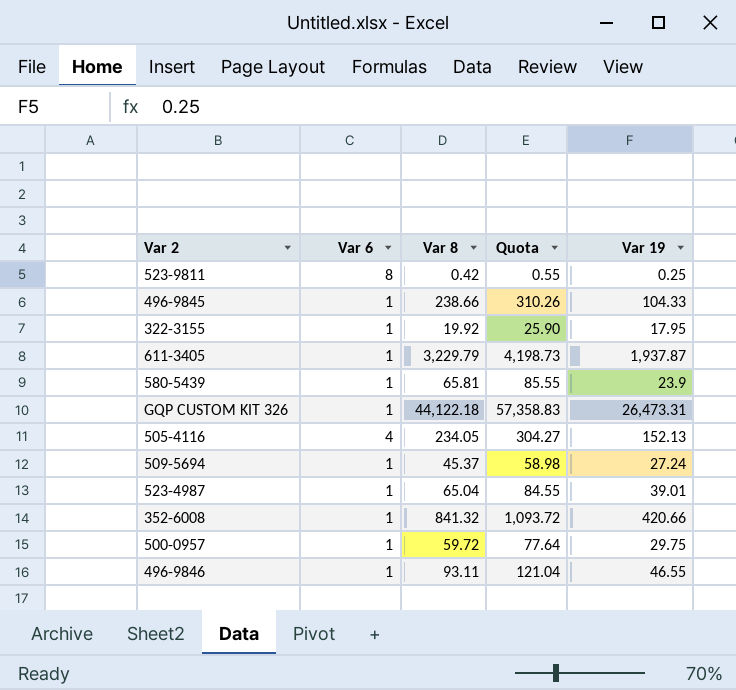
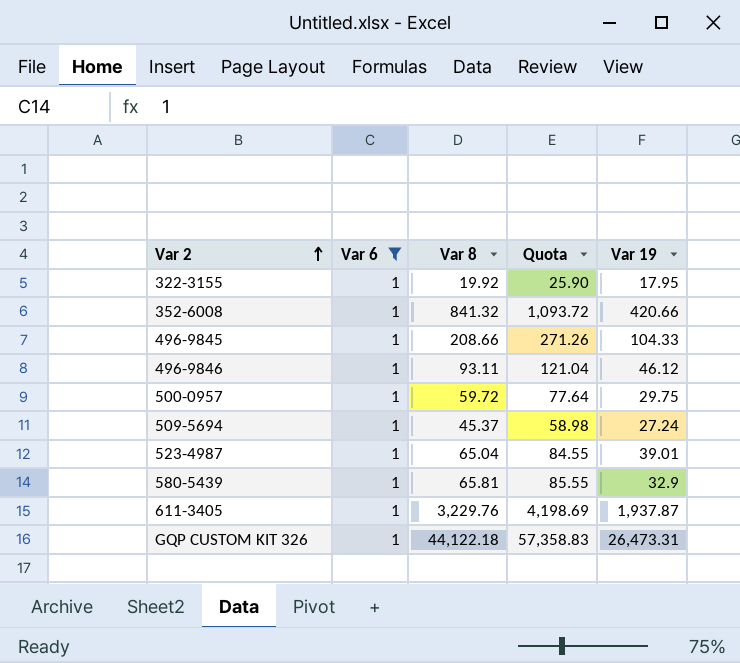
filter: none -> Var 6 = 1
row order: none -> Var 2 ascending
496-9845 | Var 8: 238.66 -> 208.66
496-9845 | Quota: 310.26 -> 271.26
496-9846 | Var 19: 46.55 -> 46.12
580-5439 | Var 19: 23.9 -> 32.9
611-3405 | Var 8: 3,229.79 -> 3,229.76
611-3405 | Quota: 4,198.73 -> 4,198.69

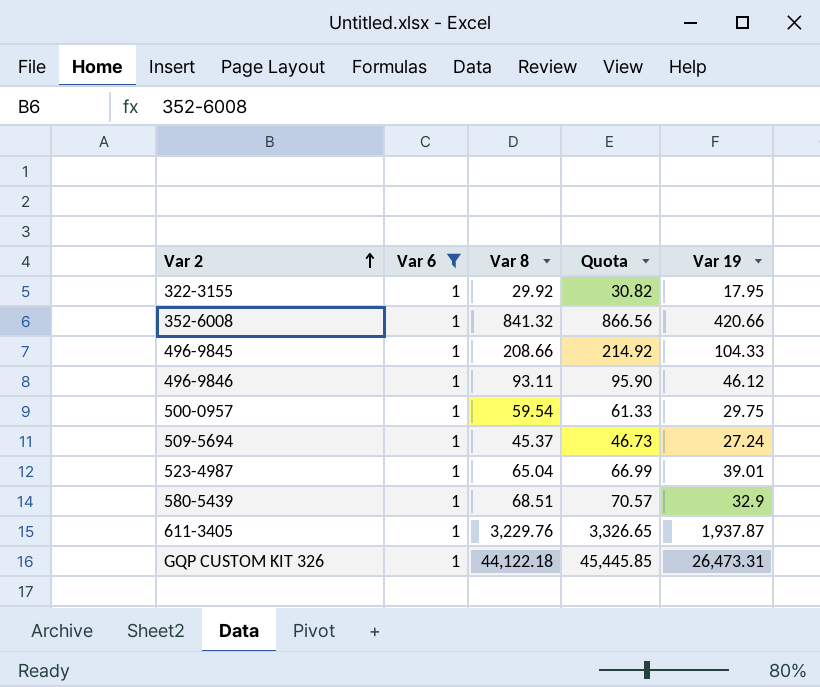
column Quota | formula: [Var 8] * 1.3 -> [Var 8] * 1.03
322-3155 | Var 8: 19.92 -> 29.92
500-0957 | Var 8: 59.72 -> 59.54
580-5439 | Var 8: 65.81 -> 68.51

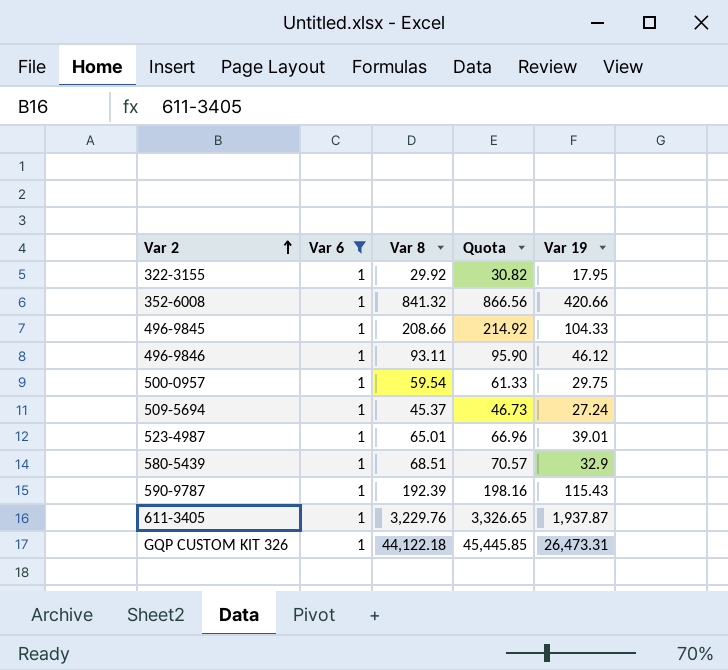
523-4987 | Var 8: 65.04 -> 65.01
523-4987 | Quota: 66.99 -> 66.96
row 590-9787: none -> 1 | 192.39 | 198.16 | 115.43

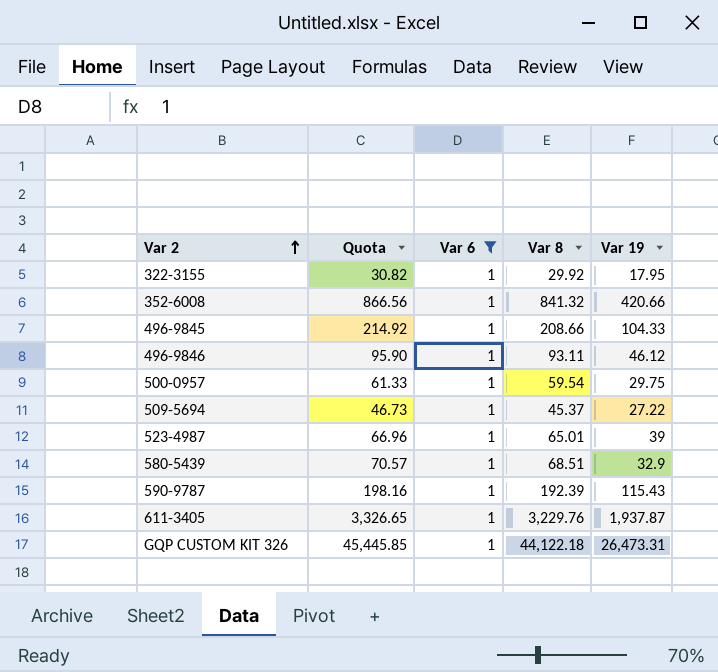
column Quota | position: 4 -> 2
509-5694 | Var 19: 27.24 -> 27.22
523-4987 | Var 19: 39.01 -> 39

